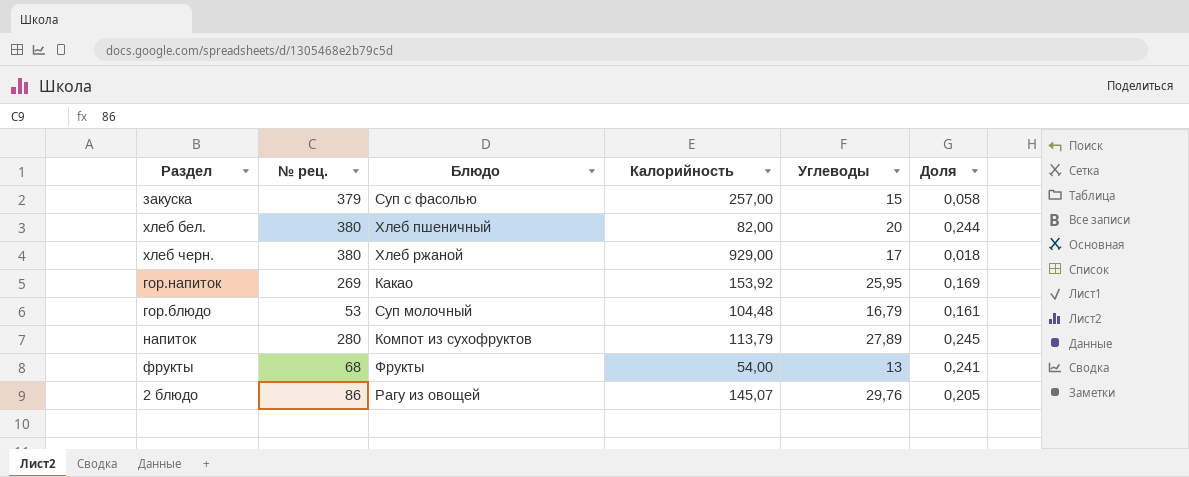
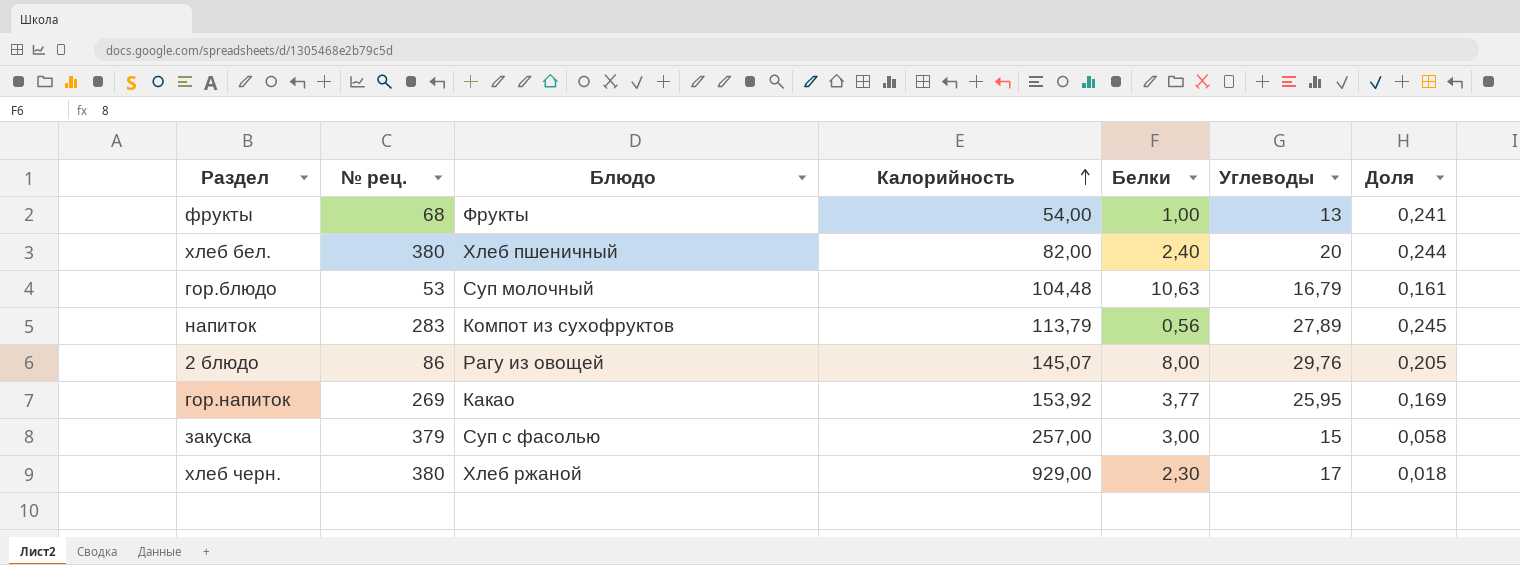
row order: none -> Калорийность ascending
column Белки | position: none -> 5
напиток | № рец.: 280 -> 283

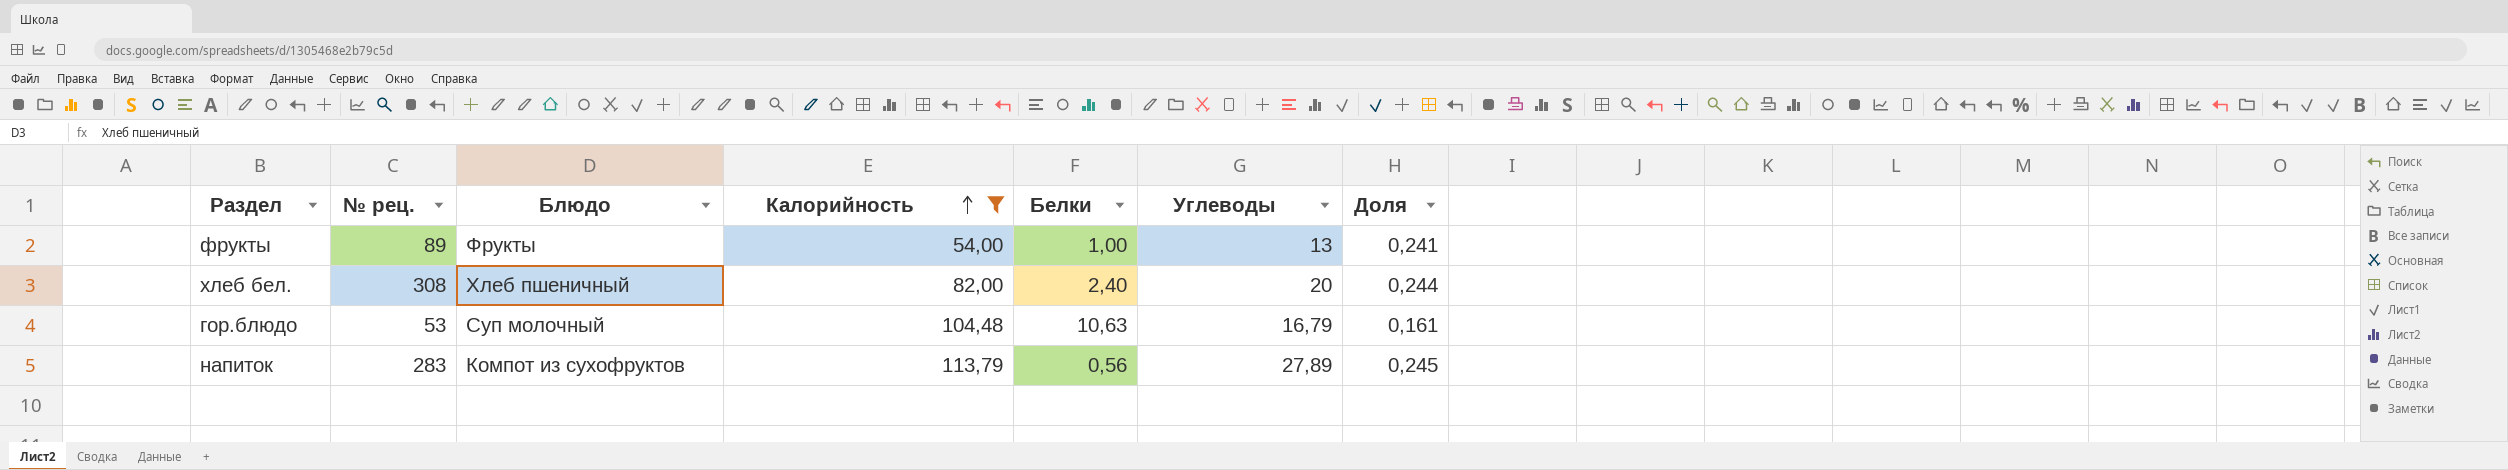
filter: none -> Калорийность <= 113,79
фрукты | № рец.: 68 -> 89
хлеб бел. | № рец.: 380 -> 308

